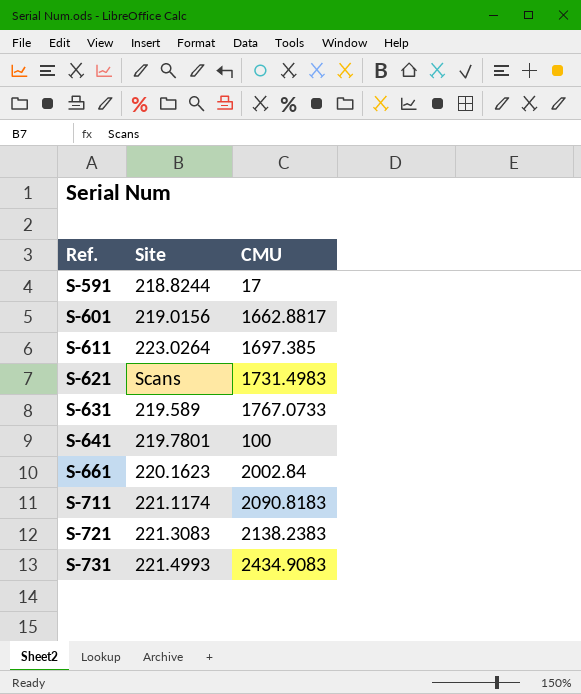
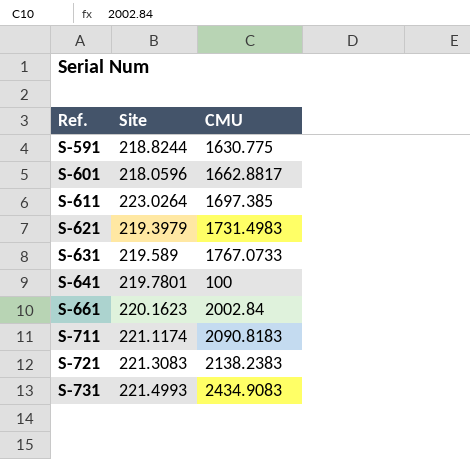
S-591 | CMU: 17 -> 1630.775
S-601 | Site: 219.0156 -> 218.0596
S-621 | Site: Scans -> 219.3979

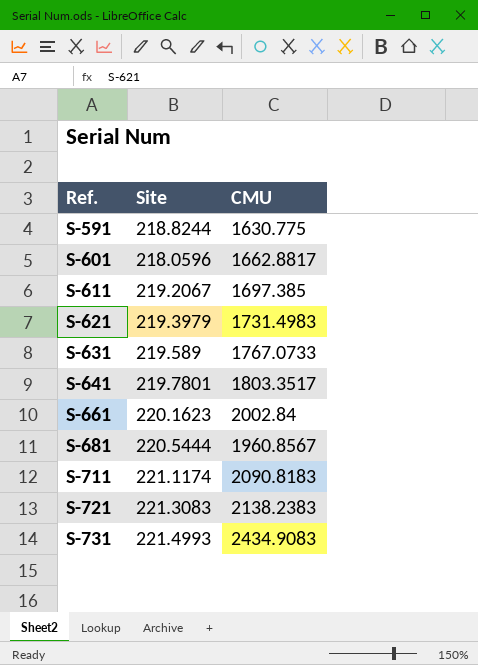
S-611 | Site: 223.0264 -> 219.2067
S-641 | CMU: 100 -> 1803.3517
row S-681: none -> 220.5444 | 1960.8567

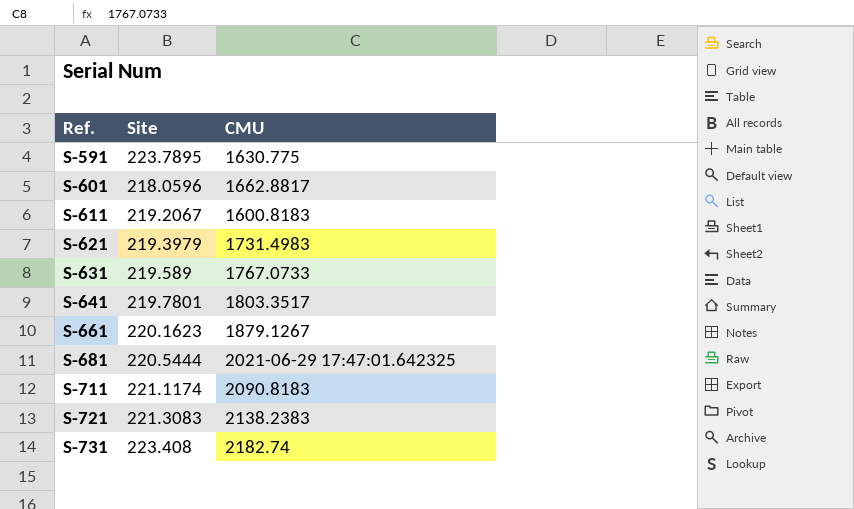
S-591 | Site: 218.8244 -> 223.7895
S-611 | CMU: 1697.385 -> 1600.8183
S-661 | CMU: 2002.84 -> 1879.1267
S-681 | CMU: 1960.8567 -> 2021-06-29 17:47:01.642325
S-731 | Site: 221.4993 -> 223.408
S-731 | CMU: 2434.9083 -> 2182.74

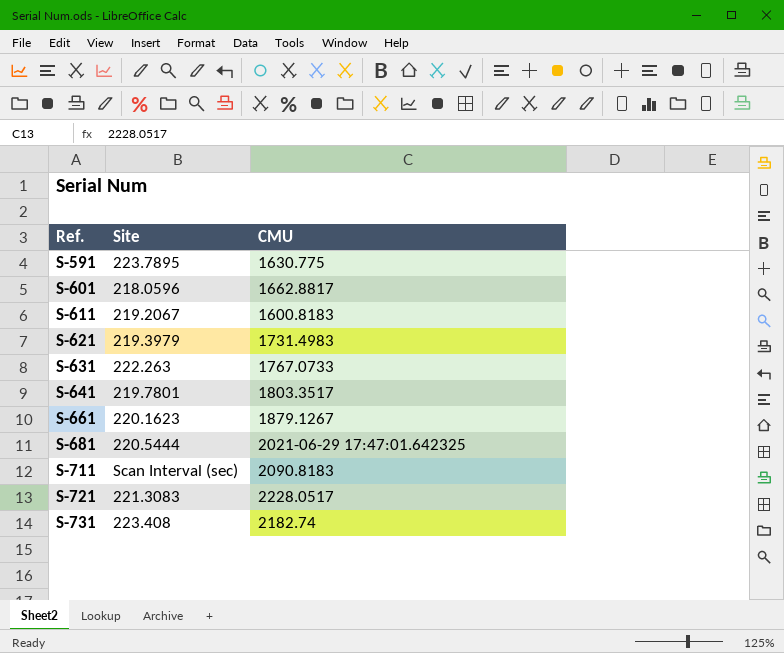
S-631 | Site: 219.589 -> 222.263
S-711 | Site: 221.1174 -> Scan Interval (sec)
S-721 | CMU: 2138.2383 -> 2228.0517

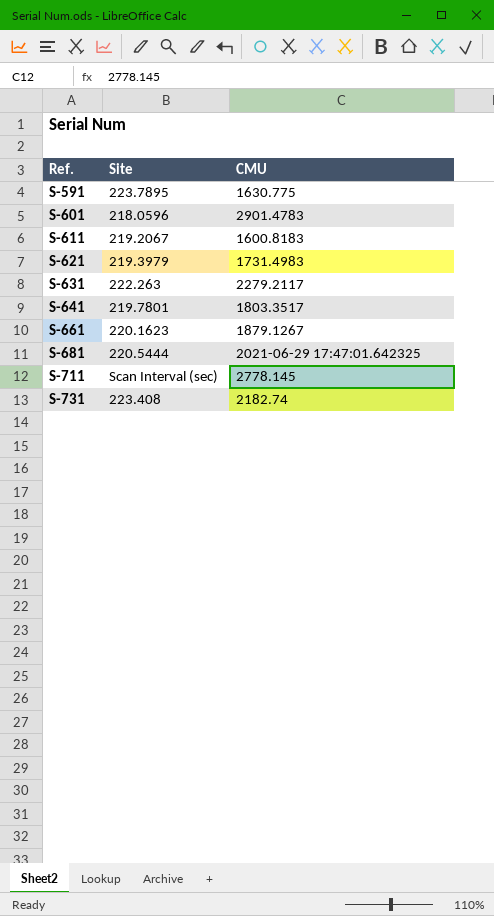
row S-721: 221.3083 | 2228.0517 -> none
S-601 | CMU: 1662.8817 -> 2901.4783
S-631 | CMU: 1767.0733 -> 2279.2117
S-711 | CMU: 2090.8183 -> 2778.145

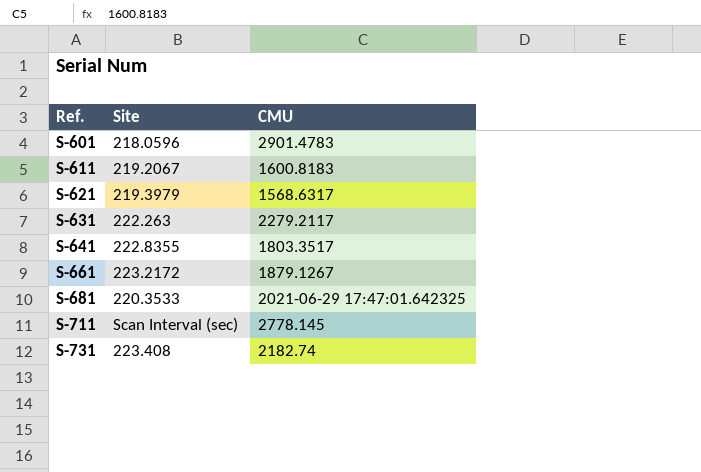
row S-591: 223.7895 | 1630.775 -> none
S-621 | CMU: 1731.4983 -> 1568.6317
S-641 | Site: 219.7801 -> 222.8355
S-661 | Site: 220.1623 -> 223.2172
S-681 | Site: 220.5444 -> 220.3533

